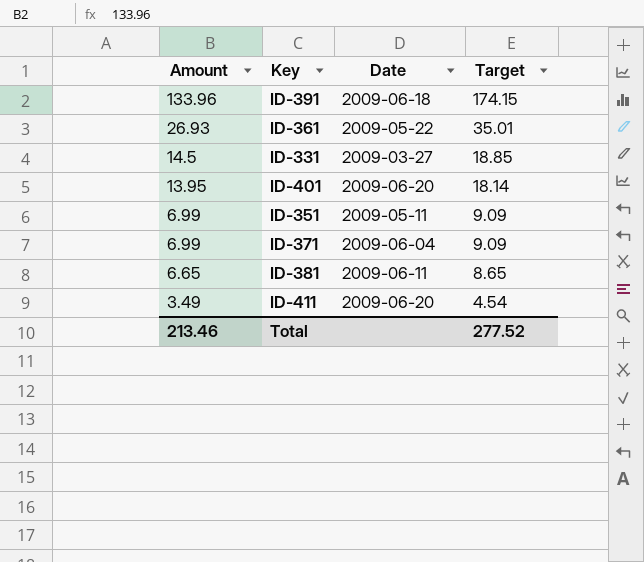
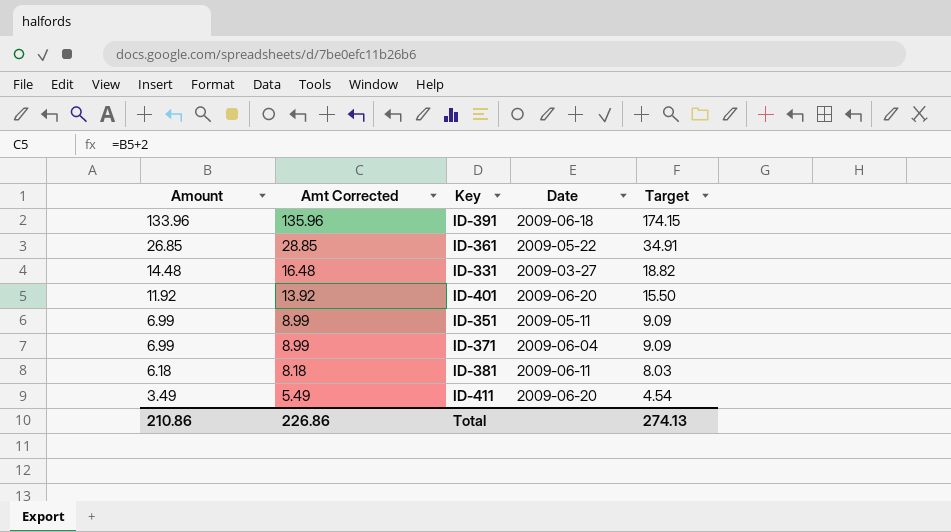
column Amt Corrected | formula: none -> [Amount] + 2
ID-361 | Amount: 26.93 -> 26.85
ID-361 | Target: 35.01 -> 34.91
ID-331 | Amount: 14.5 -> 14.48
ID-331 | Target: 18.85 -> 18.82
ID-401 | Amount: 13.95 -> 11.92
ID-401 | Target: 18.14 -> 15.50
ID-381 | Amount: 6.65 -> 6.18
ID-381 | Target: 8.65 -> 8.03
Total | Amount: 213.46 -> 210.86
Total | Target: 277.52 -> 274.13

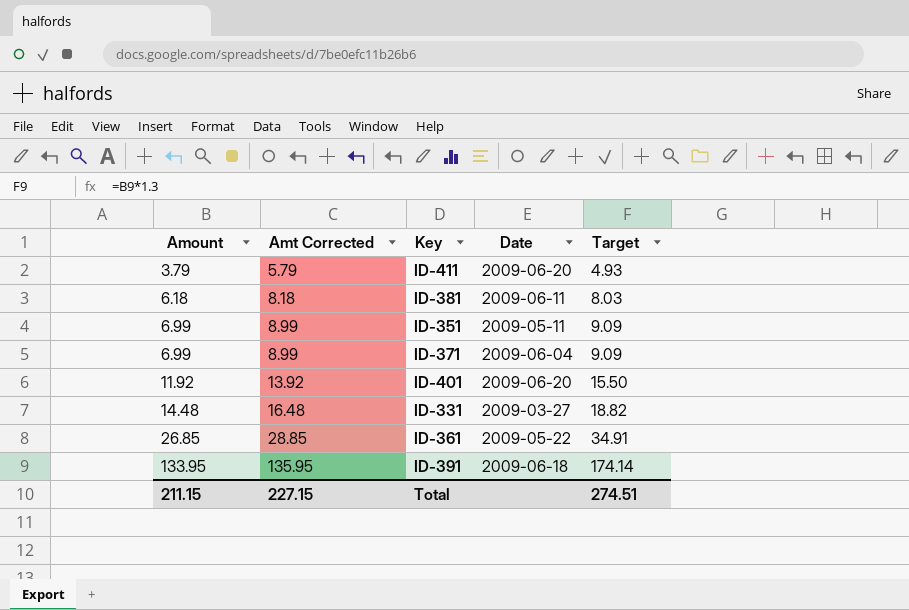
row order: Amount descending -> Amount ascending
ID-411 | Amount: 3.49 -> 3.79
ID-411 | Amt Corrected: 5.49 -> 5.79
ID-411 | Target: 4.54 -> 4.93
ID-391 | Amount: 133.96 -> 133.95
ID-391 | Amt Corrected: 135.96 -> 135.95
ID-391 | Target: 174.15 -> 174.14
Total | Amount: 210.86 -> 211.15
Total | Amt Corrected: 226.86 -> 227.15
Total | Target: 274.13 -> 274.51

